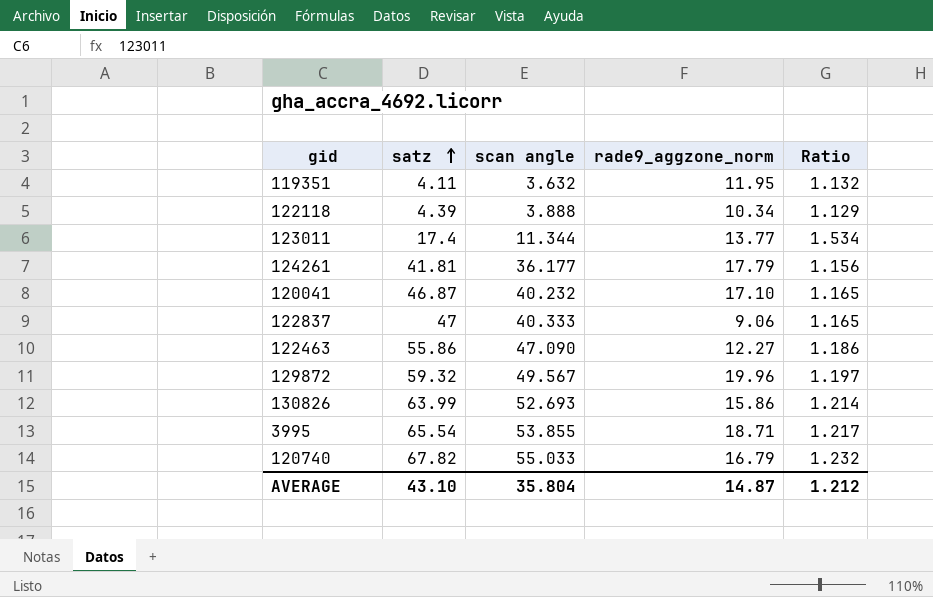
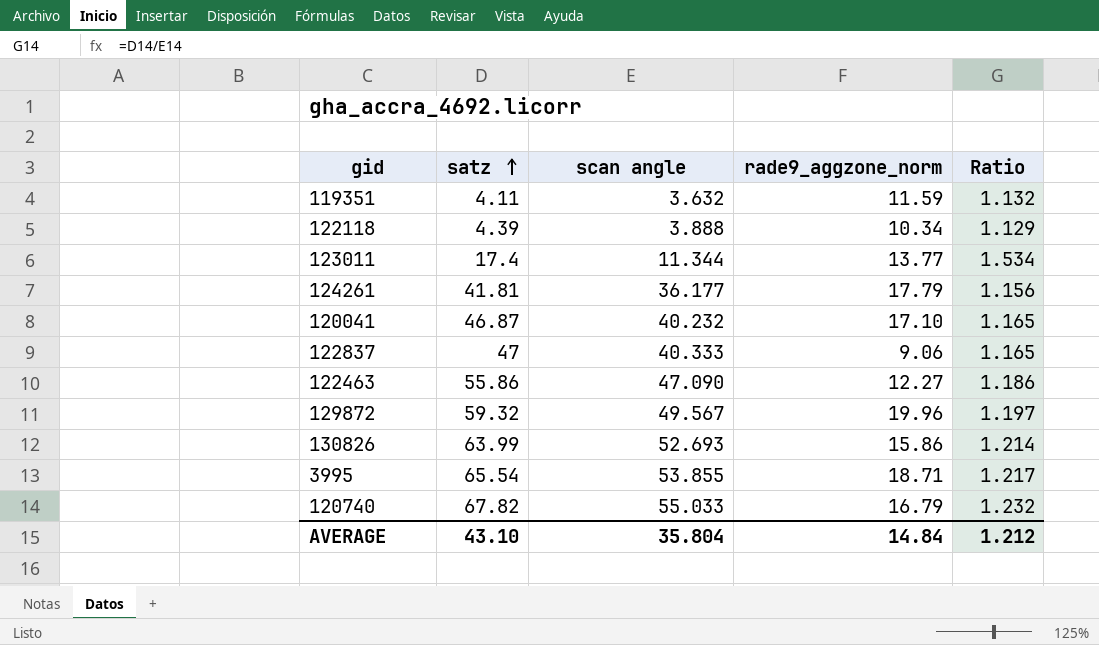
119351 | rade9_aggzone_norm: 11.95 -> 11.59
AVERAGE | rade9_aggzone_norm: 14.87 -> 14.84

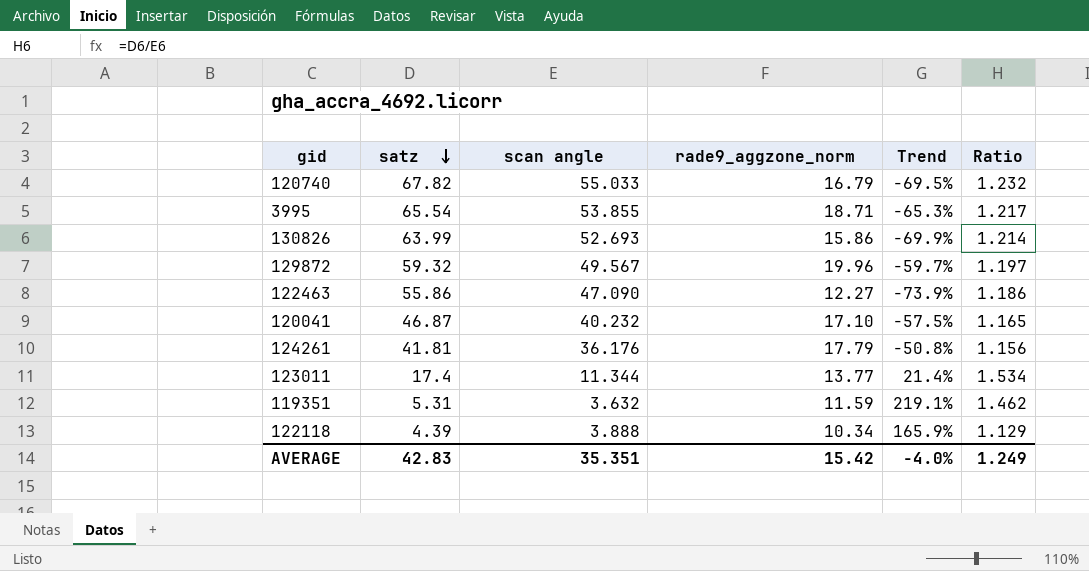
row order: satz ascending -> satz descending
column Trend | formula: none -> ([rade9_aggzone_norm] - [scan angle]) / [scan angle]
row 122837: 47 | 40.333 | 9.06 | 1.165 -> none
124261 | scan angle: 36.177 -> 36.176
119351 | satz: 4.11 -> 5.31
119351 | Ratio: 1.132 -> 1.462
AVERAGE | satz: 43.10 -> 42.83
AVERAGE | scan angle: 35.804 -> 35.351
AVERAGE | rade9_aggzone_norm: 14.84 -> 15.42
AVERAGE | Ratio: 1.212 -> 1.249

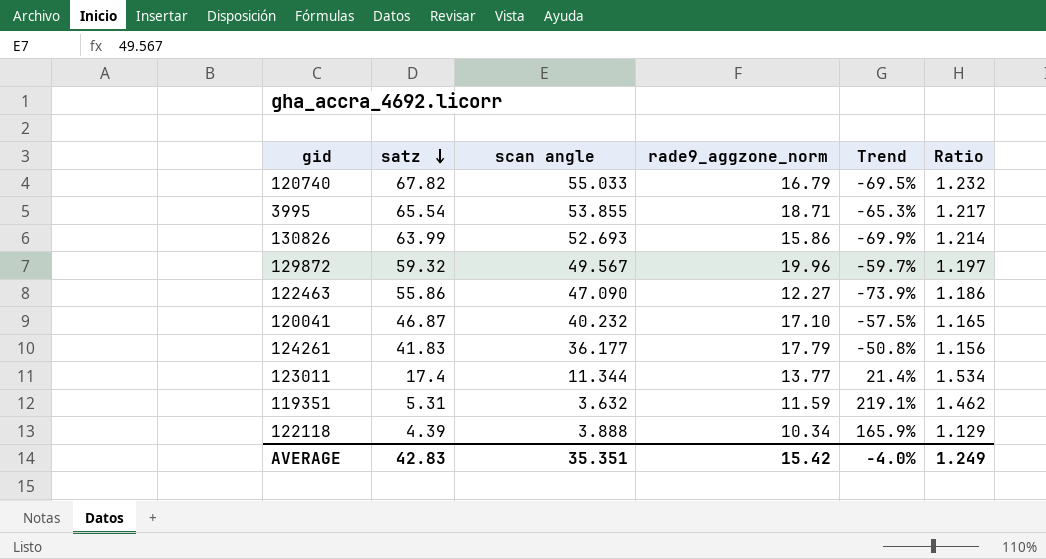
124261 | satz: 41.81 -> 41.83
124261 | scan angle: 36.176 -> 36.177

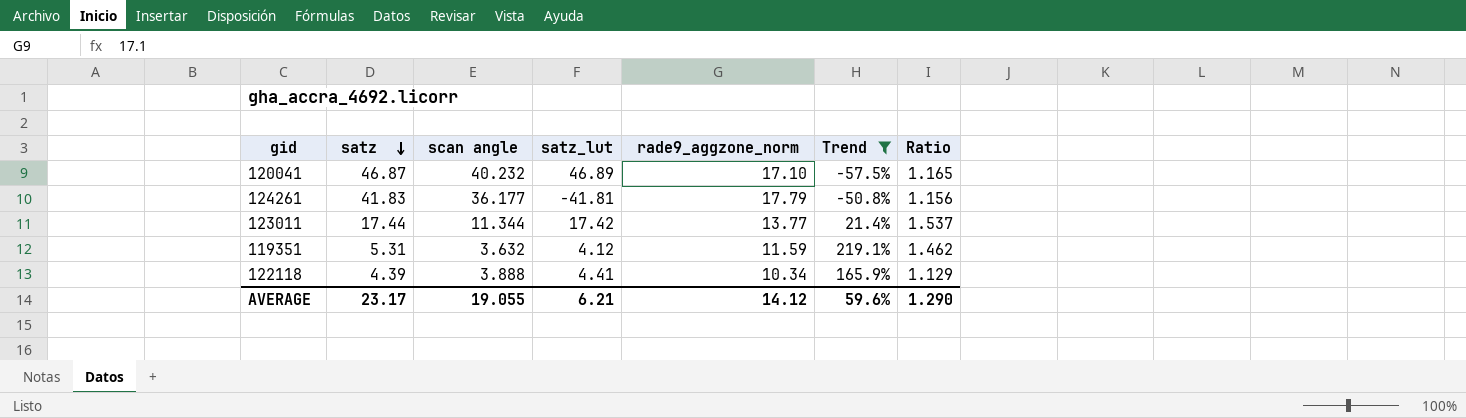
filter: none -> Trend >= -57.5%
column satz_lut | position: none -> 4
123011 | satz: 17.4 -> 17.44
123011 | Ratio: 1.534 -> 1.537
AVERAGE | satz: 42.83 -> 23.17
AVERAGE | scan angle: 35.351 -> 19.055
AVERAGE | rade9_aggzone_norm: 15.42 -> 14.12
AVERAGE | Trend: -4.0% -> 59.6%
AVERAGE | Ratio: 1.249 -> 1.290

